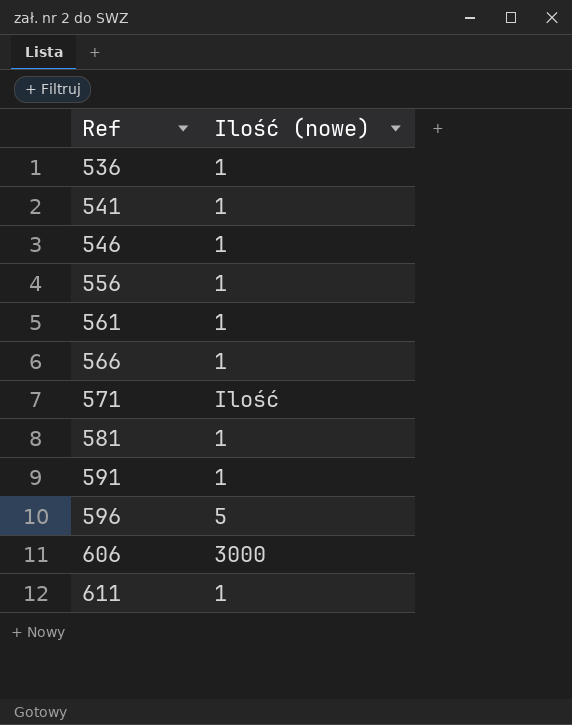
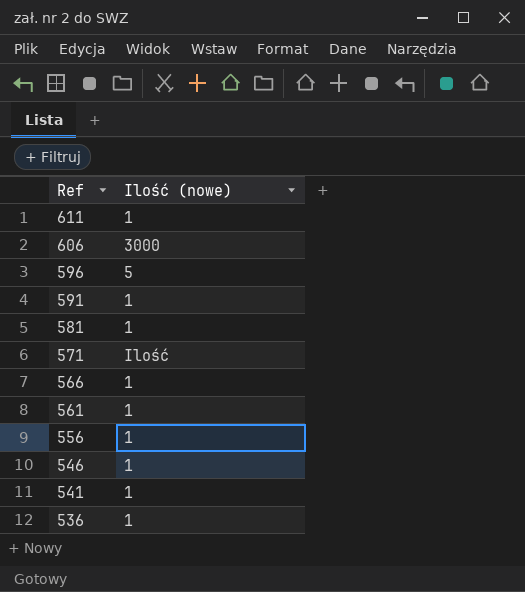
row order: Ref ascending -> Ref descending

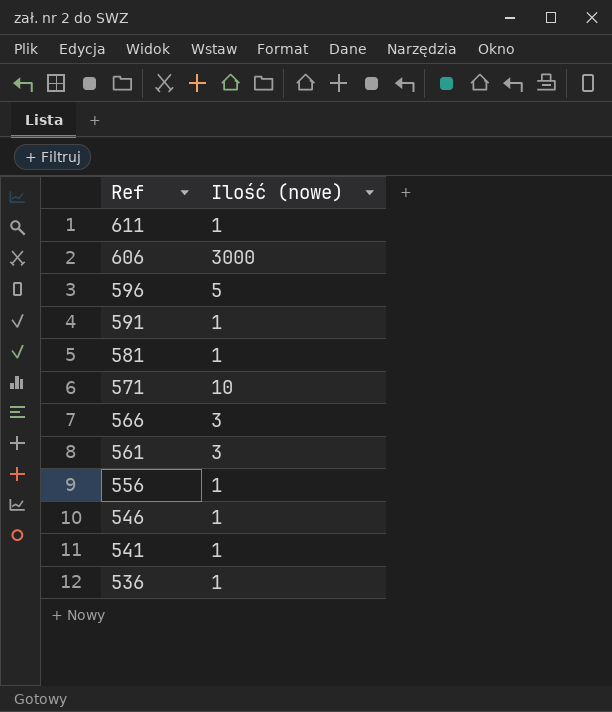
571 | Ilość (nowe): Ilość -> 10
566 | Ilość (nowe): 1 -> 3
561 | Ilość (nowe): 1 -> 3

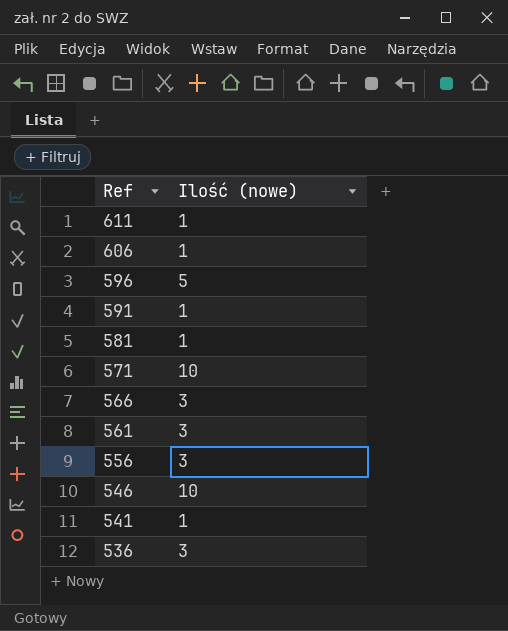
606 | Ilość (nowe): 3000 -> 1
556 | Ilość (nowe): 1 -> 3
546 | Ilość (nowe): 1 -> 10
536 | Ilość (nowe): 1 -> 3

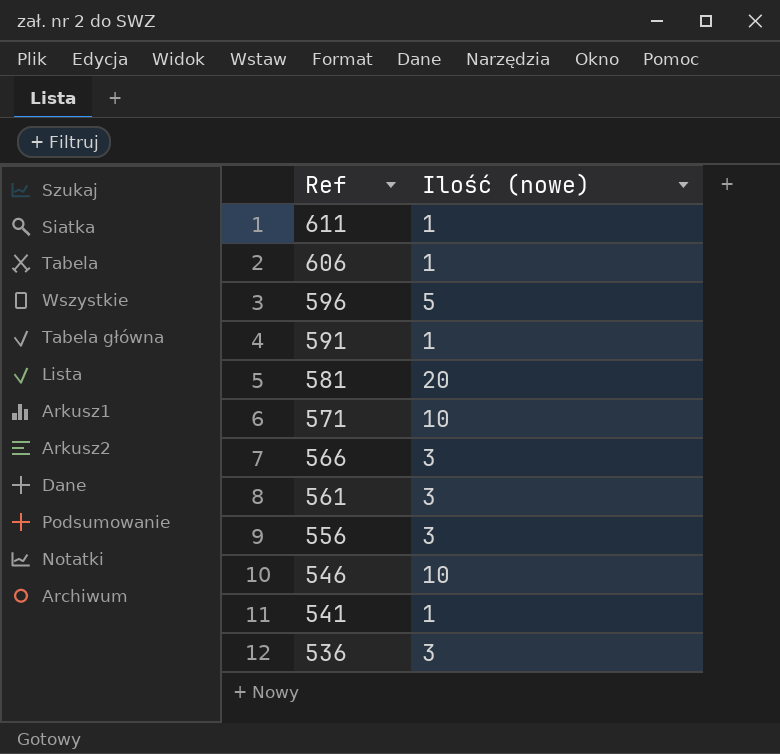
581 | Ilość (nowe): 1 -> 20

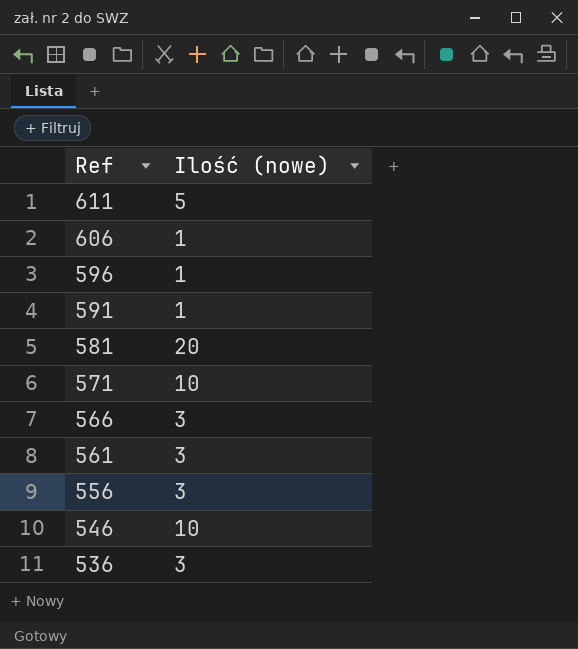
row 541: 1 -> none
611 | Ilość (nowe): 1 -> 5
596 | Ilość (nowe): 5 -> 1

